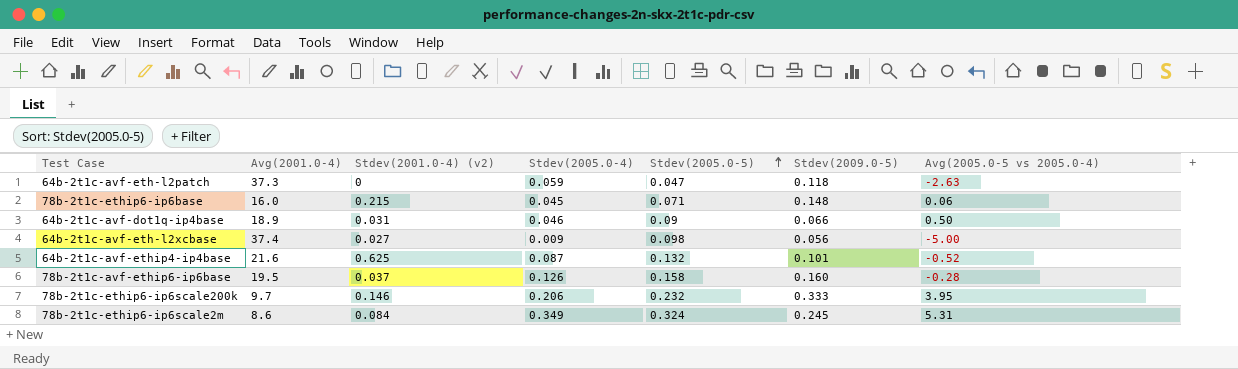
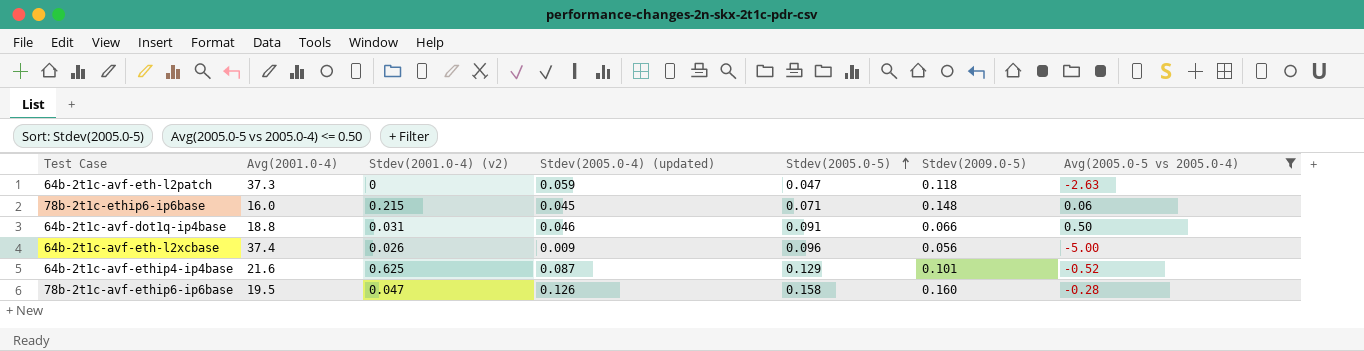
filter: none -> Avg(2005.0-5 vs 2005.0-4) <= 0.50
column name: Stdev(2005.0-4) -> Stdev(2005.0-4) (updated)
64b-2t1c-avf-dot1q-ip4base | Avg(2001.0-4): 18.9 -> 18.8
64b-2t1c-avf-dot1q-ip4base | Stdev(2005.0-5): 0.09 -> 0.091
64b-2t1c-avf-eth-l2xcbase | Stdev(2001.0-4) (v2): 0.027 -> 0.026
64b-2t1c-avf-eth-l2xcbase | Stdev(2005.0-5): 0.098 -> 0.096
64b-2t1c-avf-ethip4-ip4base | Stdev(2005.0-5): 0.132 -> 0.129
78b-2t1c-avf-ethip6-ip6base | Stdev(2001.0-4) (v2): 0.037 -> 0.047

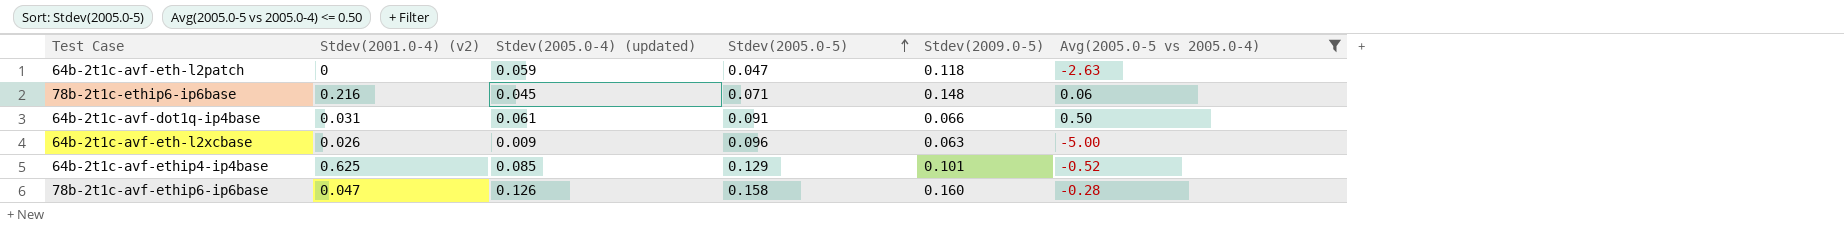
column Avg(2001.0-4) | position: 2 -> none
78b-2t1c-ethip6-ip6base | Stdev(2001.0-4) (v2): 0.215 -> 0.216
64b-2t1c-avf-dot1q-ip4base | Stdev(2005.0-4) (updated): 0.046 -> 0.061
64b-2t1c-avf-eth-l2xcbase | Stdev(2009.0-5): 0.056 -> 0.063
64b-2t1c-avf-ethip4-ip4base | Stdev(2005.0-4) (updated): 0.087 -> 0.085

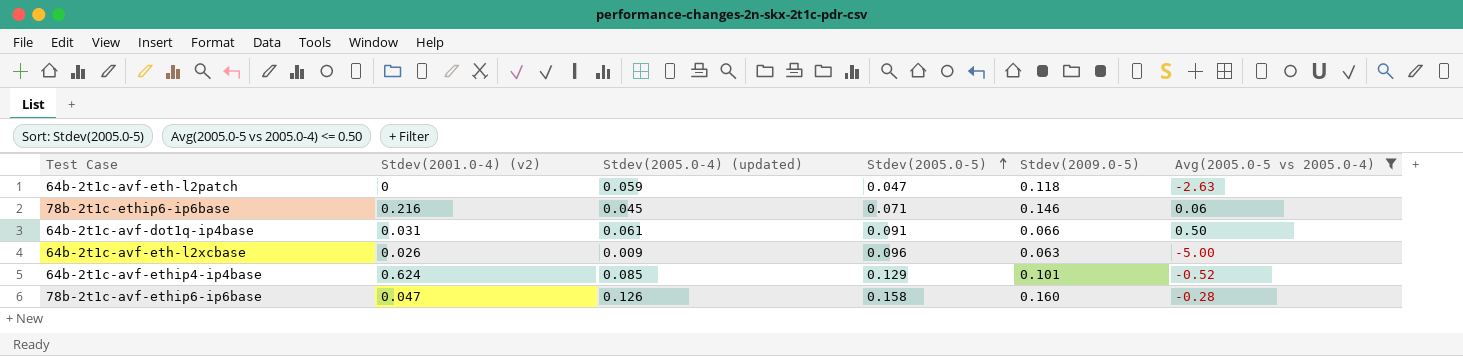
78b-2t1c-ethip6-ip6base | Stdev(2009.0-5): 0.148 -> 0.146
64b-2t1c-avf-ethip4-ip4base | Stdev(2001.0-4) (v2): 0.625 -> 0.624

